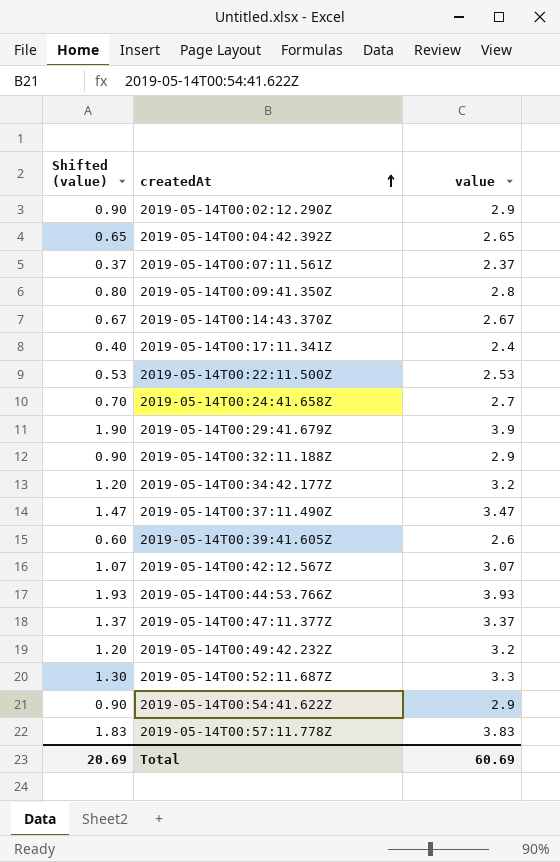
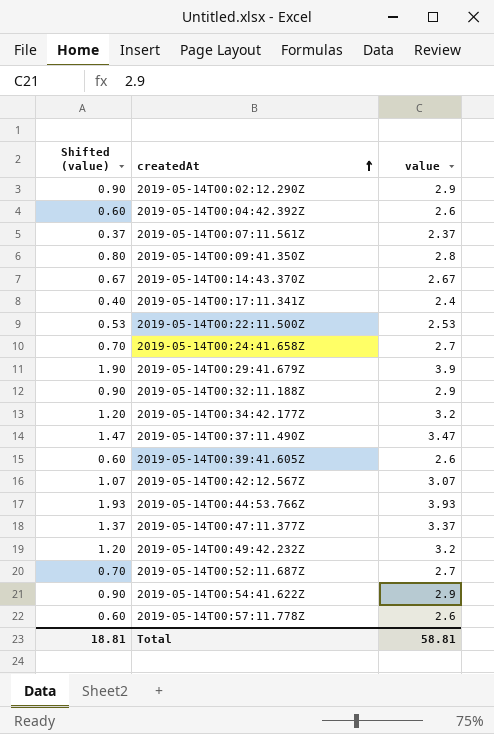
2019-05-14T00:04:42.392Z | Shifted (value): 0.65 -> 0.60
2019-05-14T00:04:42.392Z | value: 2.65 -> 2.6
2019-05-14T00:52:11.687Z | Shifted (value): 1.30 -> 0.70
2019-05-14T00:52:11.687Z | value: 3.3 -> 2.7
2019-05-14T00:57:11.778Z | Shifted (value): 1.83 -> 0.60
2019-05-14T00:57:11.778Z | value: 3.83 -> 2.6
Total | Shifted (value): 20.69 -> 18.81
Total | value: 60.69 -> 58.81

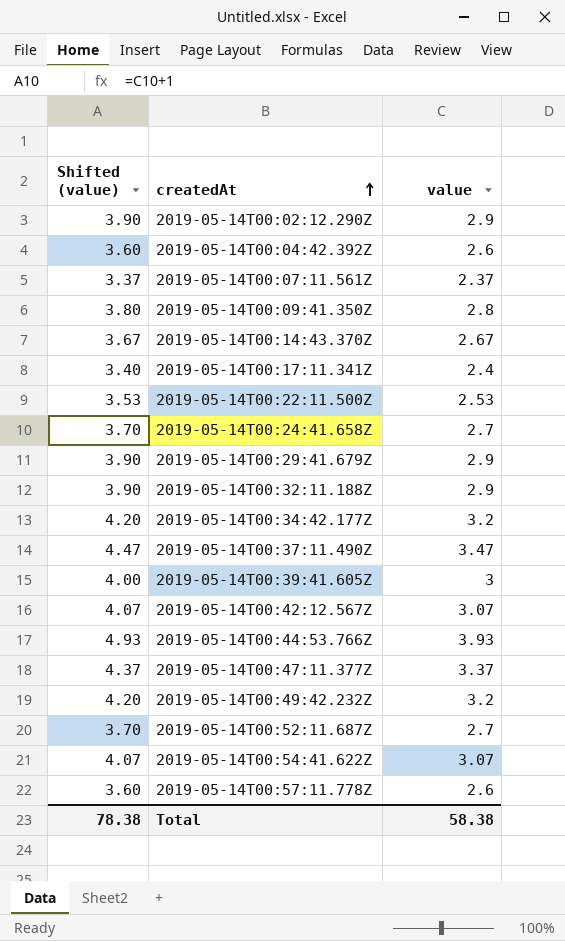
column Shifted (value) | formula: [value] - 2 -> [value] + 1
2019-05-14T00:29:41.679Z | value: 3.9 -> 2.9
2019-05-14T00:39:41.605Z | value: 2.6 -> 3
2019-05-14T00:54:41.622Z | value: 2.9 -> 3.07
Total | Shifted (value): 18.81 -> 78.38
Total | value: 58.81 -> 58.38

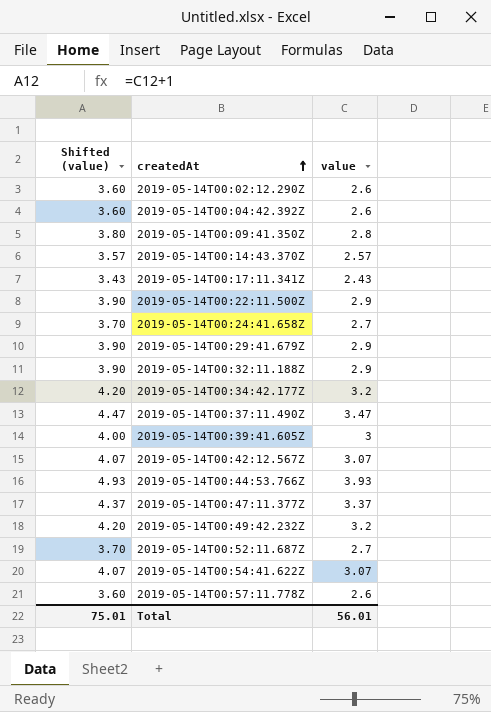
row 2019-05-14T00:07:11.561Z: 3.37 | 2.37 -> none
2019-05-14T00:02:12.290Z | Shifted (value): 3.90 -> 3.60
2019-05-14T00:02:12.290Z | value: 2.9 -> 2.6
2019-05-14T00:14:43.370Z | Shifted (value): 3.67 -> 3.57
2019-05-14T00:14:43.370Z | value: 2.67 -> 2.57
2019-05-14T00:17:11.341Z | Shifted (value): 3.40 -> 3.43
2019-05-14T00:17:11.341Z | value: 2.4 -> 2.43
2019-05-14T00:22:11.500Z | Shifted (value): 3.53 -> 3.90
2019-05-14T00:22:11.500Z | value: 2.53 -> 2.9
Total | Shifted (value): 78.38 -> 75.01
Total | value: 58.38 -> 56.01

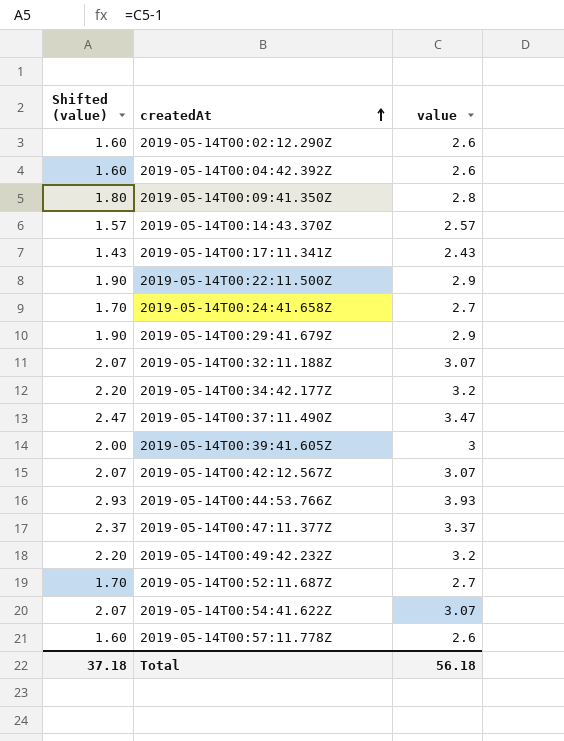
column Shifted (value) | formula: [value] + 1 -> [value] - 1
2019-05-14T00:32:11.188Z | value: 2.9 -> 3.07
Total | Shifted (value): 75.01 -> 37.18
Total | value: 56.01 -> 56.18

